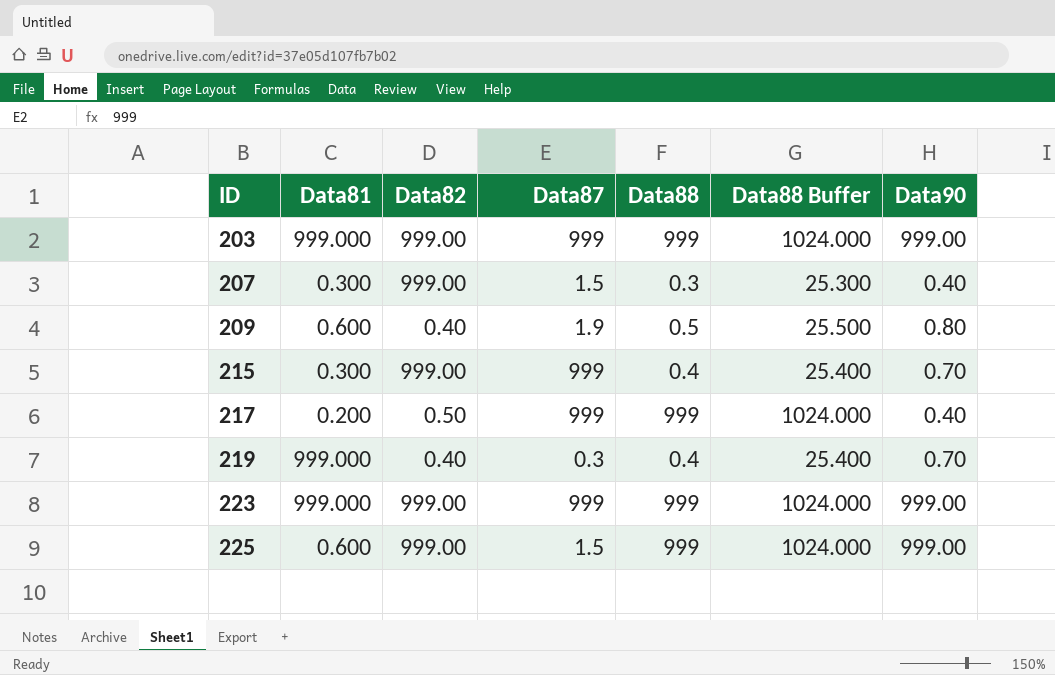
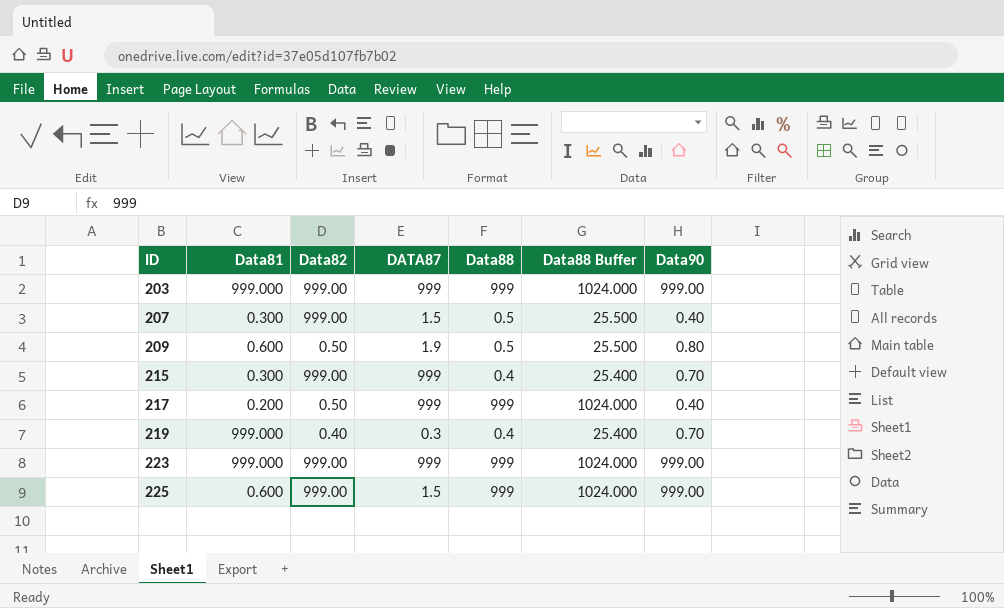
column name: Data87 -> DATA87
207 | Data88: 0.3 -> 0.5
207 | Data88 Buffer: 25.300 -> 25.500
209 | Data82: 0.40 -> 0.50

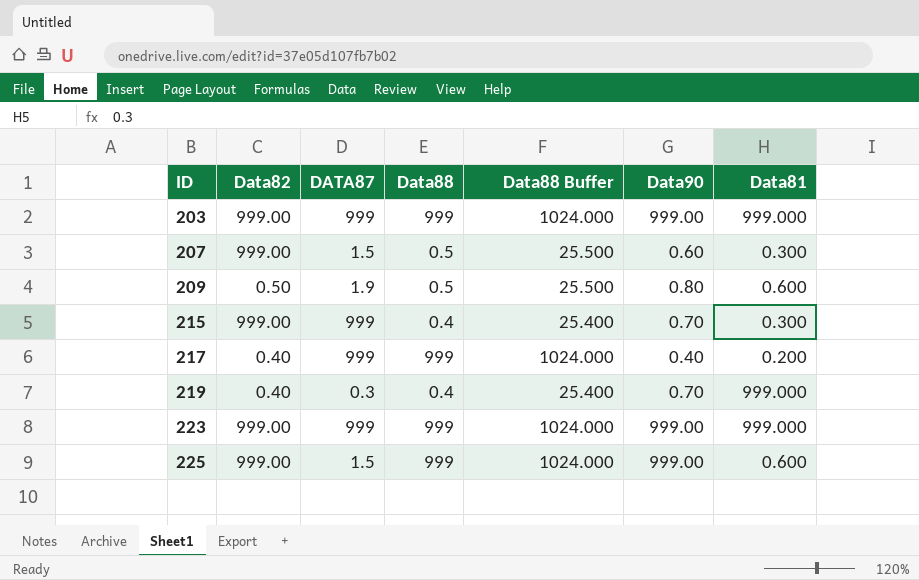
column Data81 | position: 2 -> 7
207 | Data90: 0.40 -> 0.60
217 | Data82: 0.50 -> 0.40

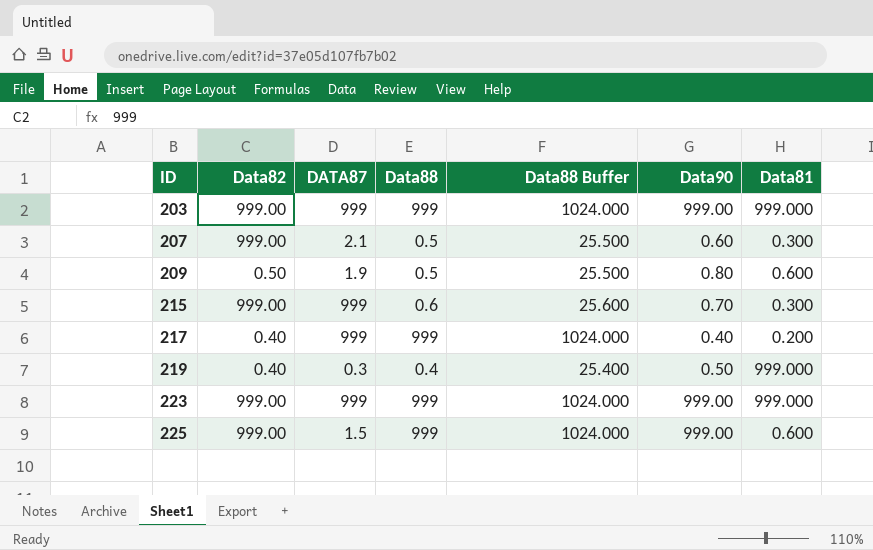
207 | DATA87: 1.5 -> 2.1
215 | Data88: 0.4 -> 0.6
215 | Data88 Buffer: 25.400 -> 25.600
219 | Data90: 0.70 -> 0.50

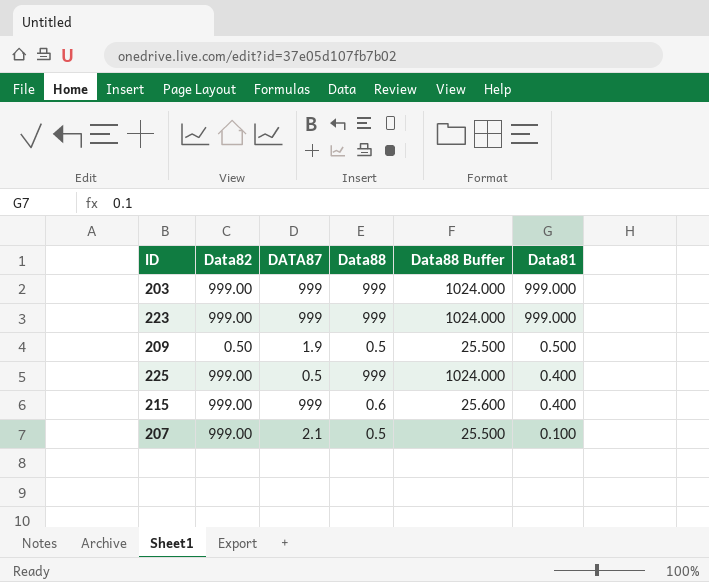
row order: ID ascending -> Data81 descending
column Data90 | position: 6 -> none
row 217: 0.40 | 999 | 999 | 1024.000 | 0.40 | 0.200 -> none
row 219: 0.40 | 0.3 | 0.4 | 25.400 | 0.50 | 999.000 -> none
209 | Data81: 0.600 -> 0.500
225 | DATA87: 1.5 -> 0.5
225 | Data81: 0.600 -> 0.400
215 | Data81: 0.300 -> 0.400
207 | Data81: 0.300 -> 0.100

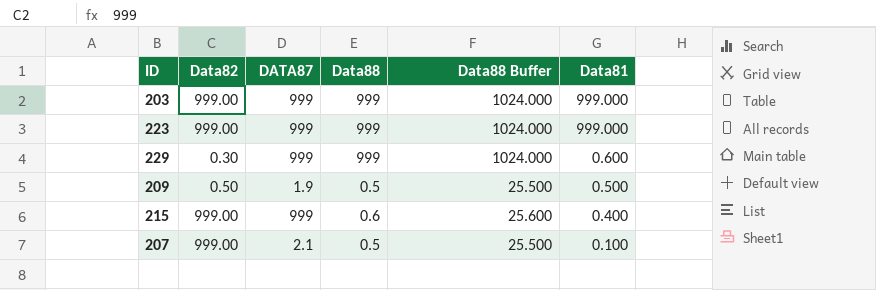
row 225: 999.00 | 0.5 | 999 | 1024.000 | 0.400 -> none
row 229: none -> 0.30 | 999 | 999 | 1024.000 | 0.600

